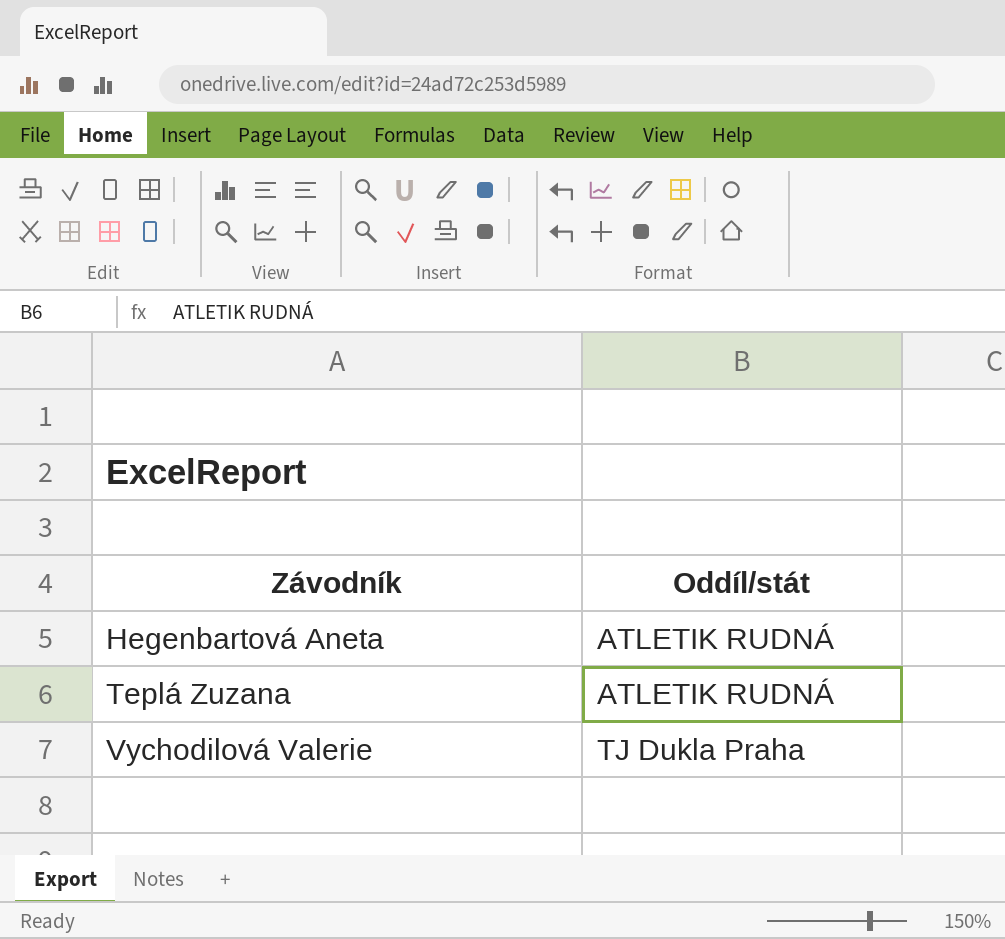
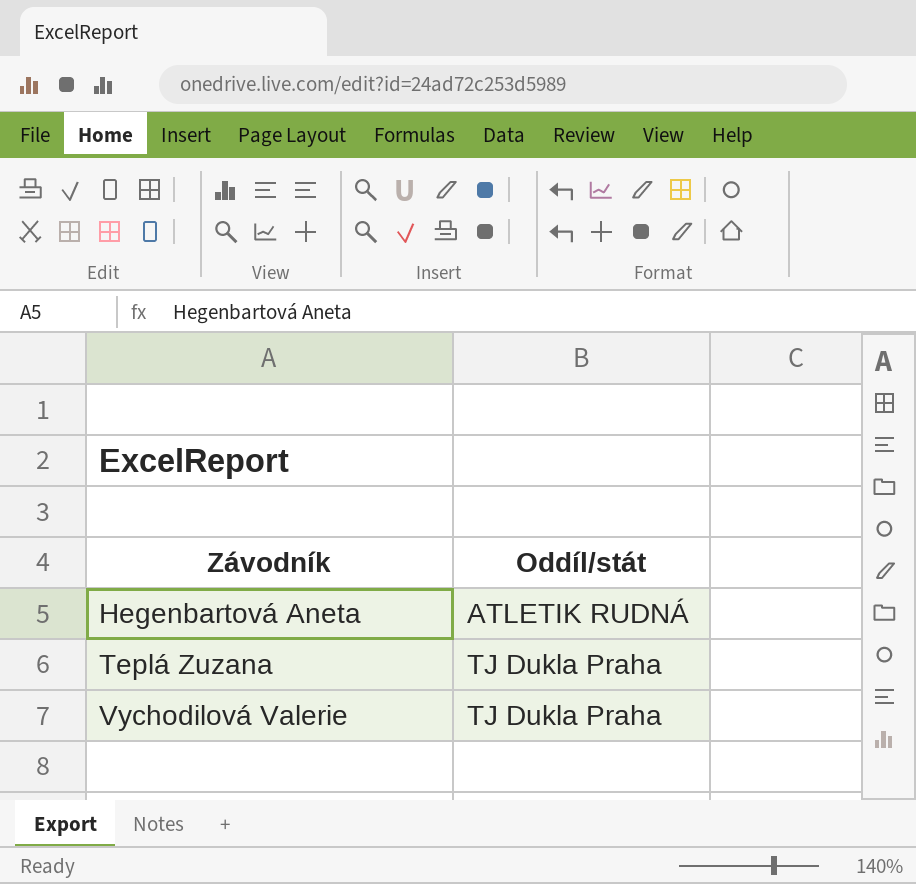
Teplá Zuzana | Oddíl/stát: ATLETIK RUDNÁ -> TJ Dukla Praha

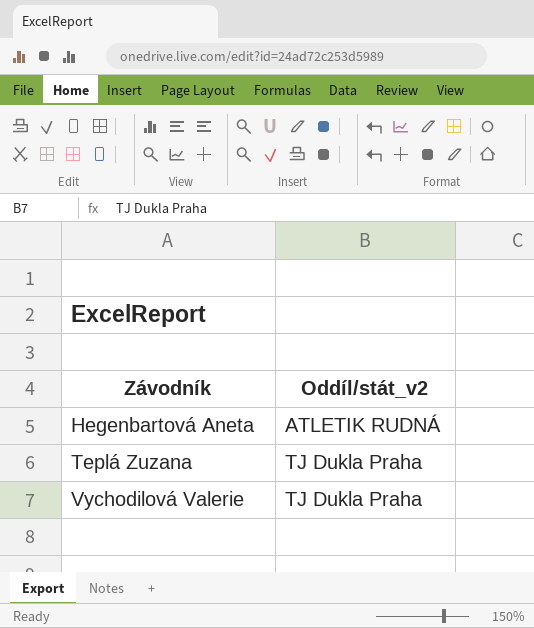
column name: Oddíl/stát -> Oddíl/stát_v2

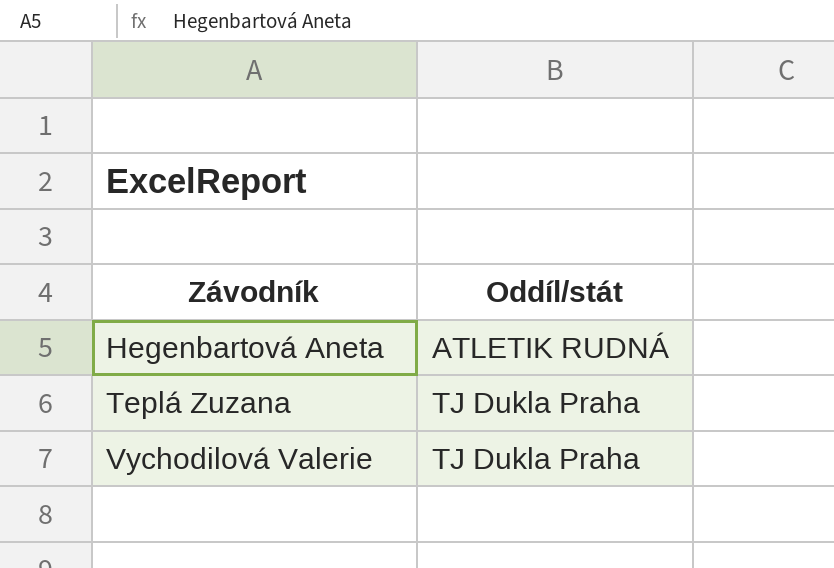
column name: Oddíl/stát_v2 -> Oddíl/stát

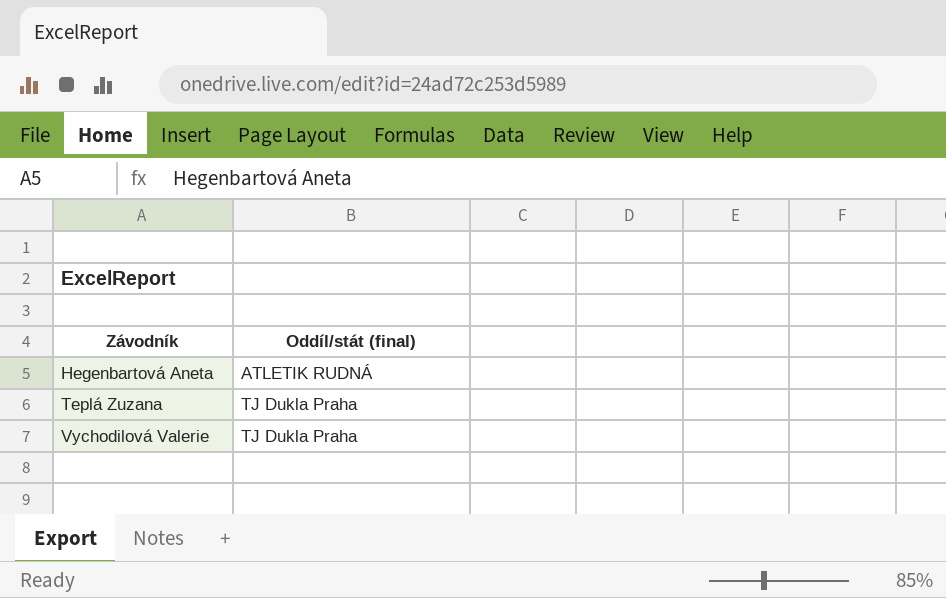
column name: Oddíl/stát -> Oddíl/stát (final)

